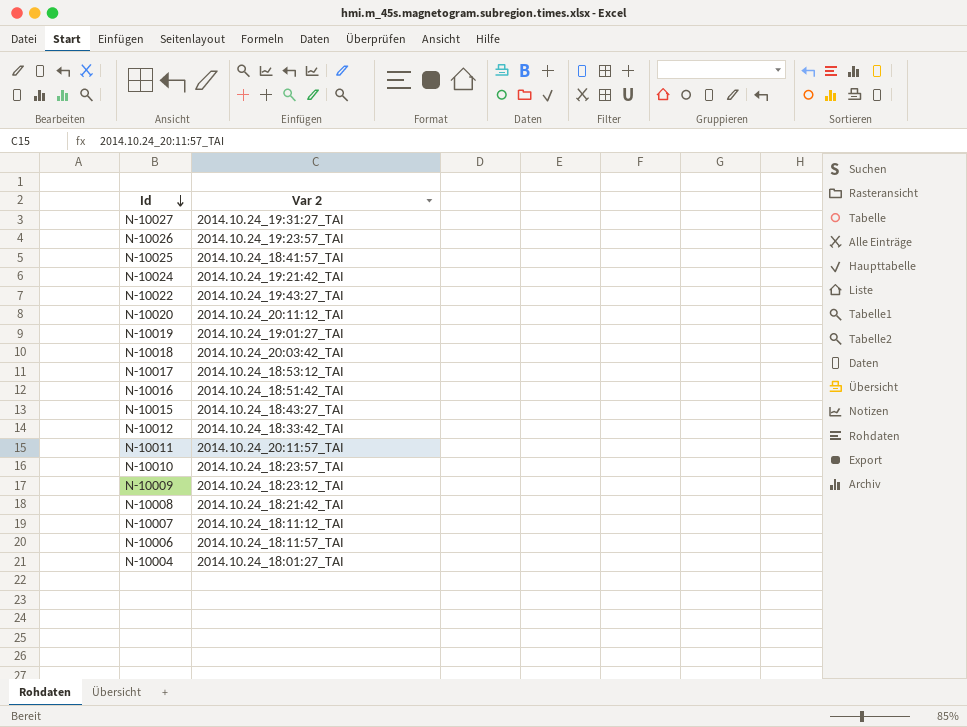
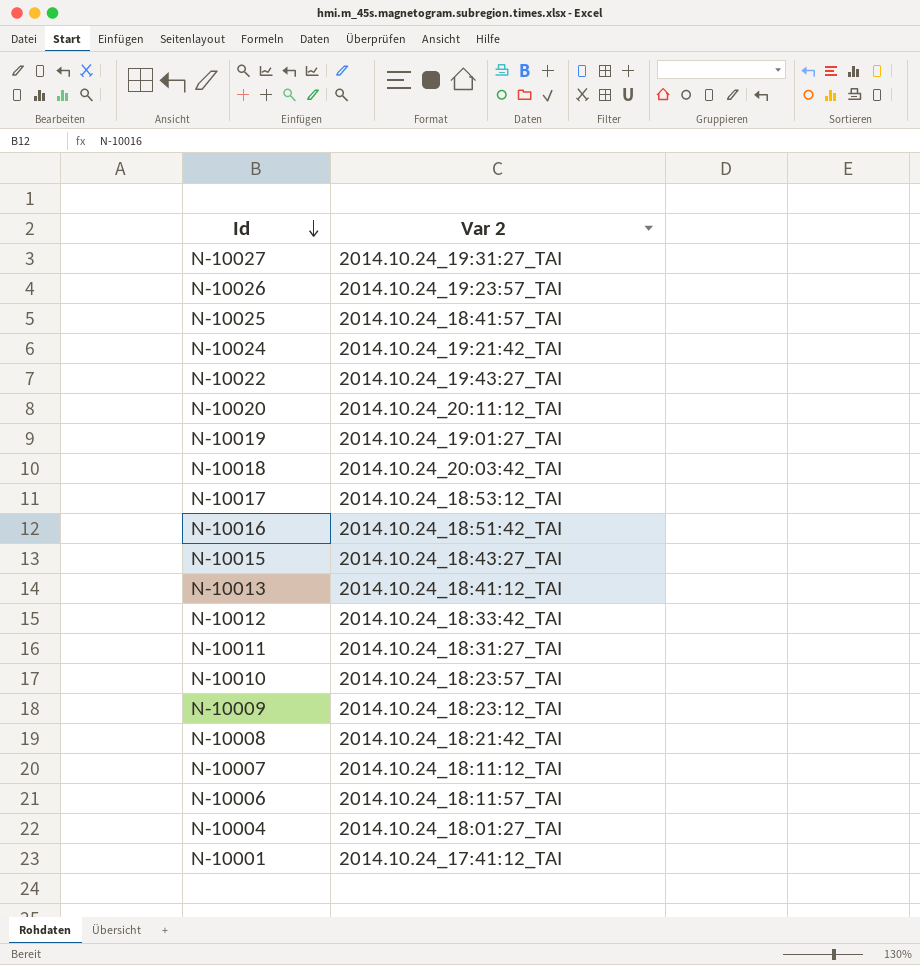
row N-10013: none -> 2014.10.24_18:41:12_TAI
N-10011 | Var 2: 2014.10.24_20:11:57_TAI -> 2014.10.24_18:31:27_TAI
row N-10001: none -> 2014.10.24_17:41:12_TAI

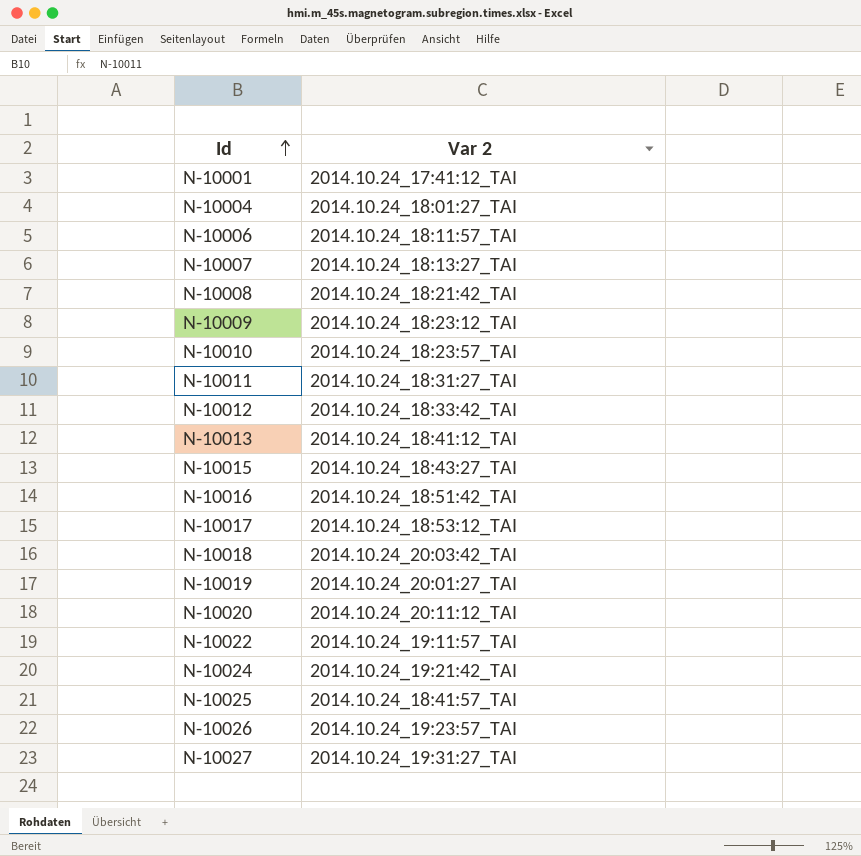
row order: Id descending -> Id ascending
N-10007 | Var 2: 2014.10.24_18:11:12_TAI -> 2014.10.24_18:13:27_TAI
N-10019 | Var 2: 2014.10.24_19:01:27_TAI -> 2014.10.24_20:01:27_TAI
N-10022 | Var 2: 2014.10.24_19:43:27_TAI -> 2014.10.24_19:11:57_TAI

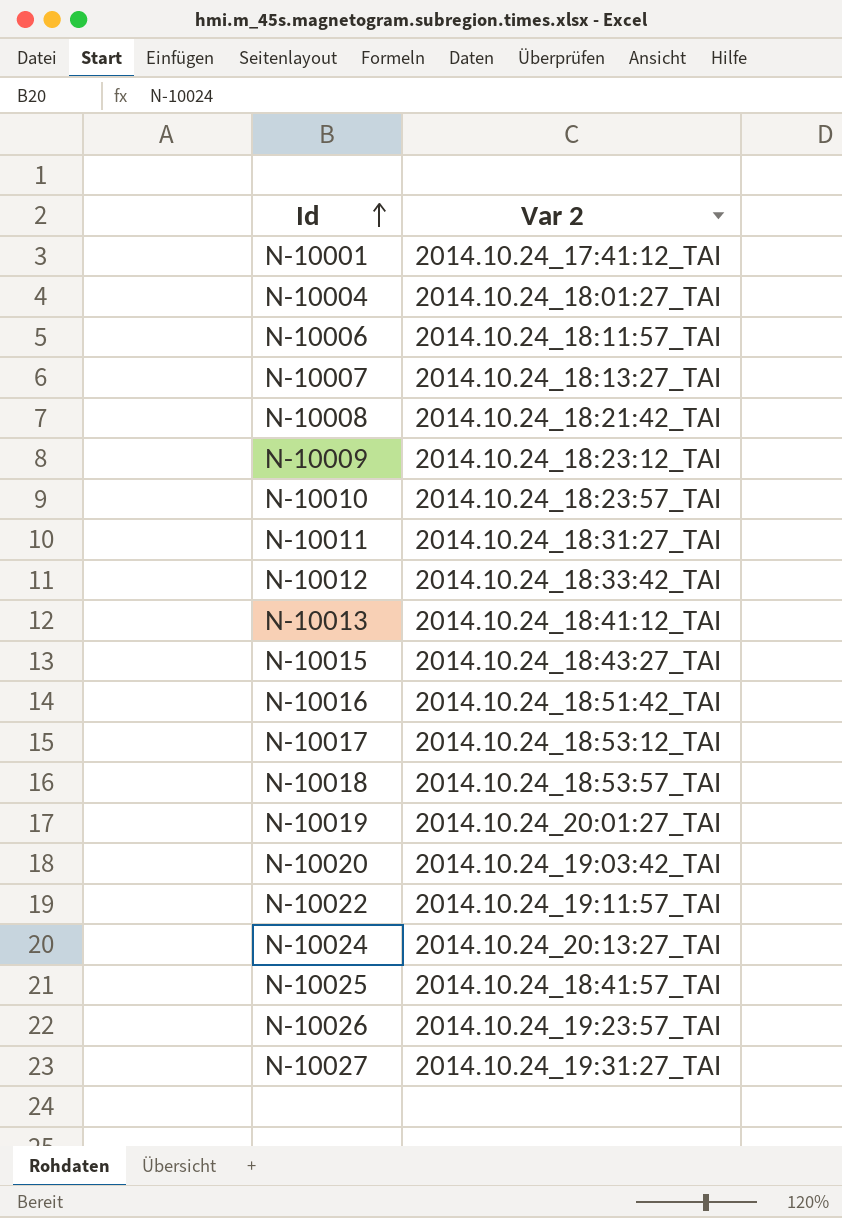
N-10018 | Var 2: 2014.10.24_20:03:42_TAI -> 2014.10.24_18:53:57_TAI
N-10020 | Var 2: 2014.10.24_20:11:12_TAI -> 2014.10.24_19:03:42_TAI
N-10024 | Var 2: 2014.10.24_19:21:42_TAI -> 2014.10.24_20:13:27_TAI

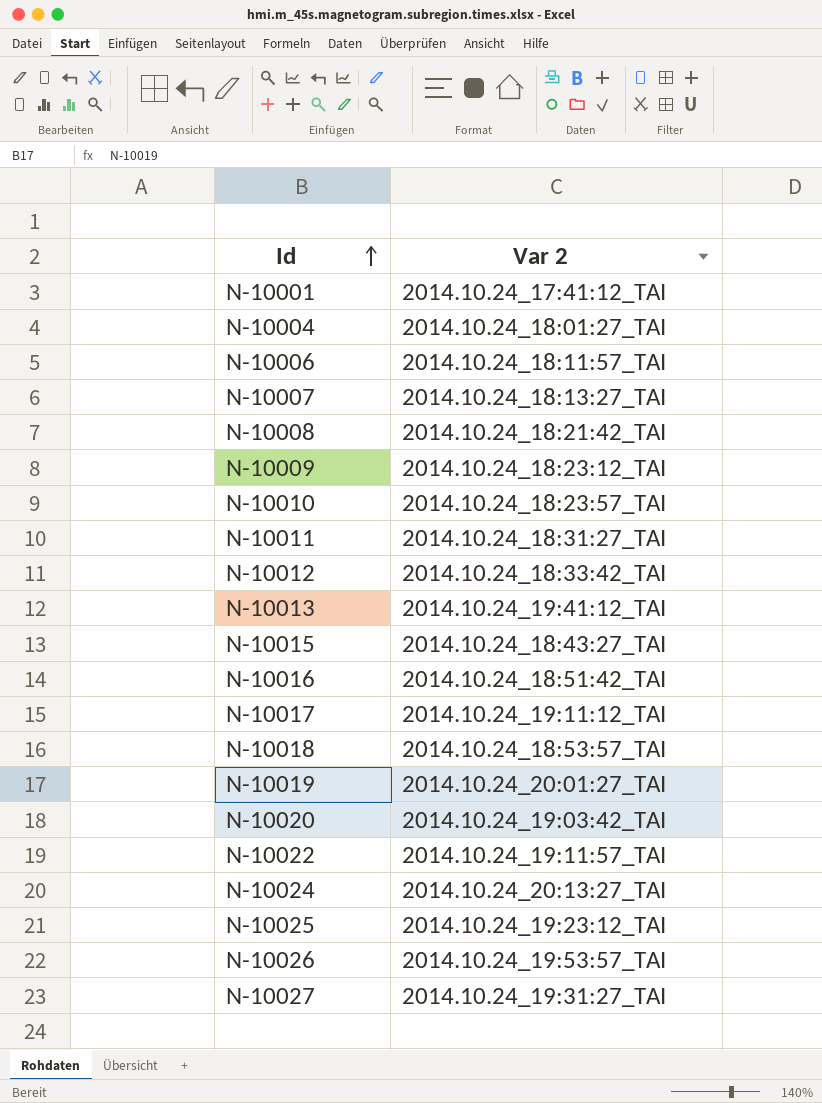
N-10013 | Var 2: 2014.10.24_18:41:12_TAI -> 2014.10.24_19:41:12_TAI
N-10017 | Var 2: 2014.10.24_18:53:12_TAI -> 2014.10.24_19:11:12_TAI
N-10025 | Var 2: 2014.10.24_18:41:57_TAI -> 2014.10.24_19:23:12_TAI
N-10026 | Var 2: 2014.10.24_19:23:57_TAI -> 2014.10.24_19:53:57_TAI

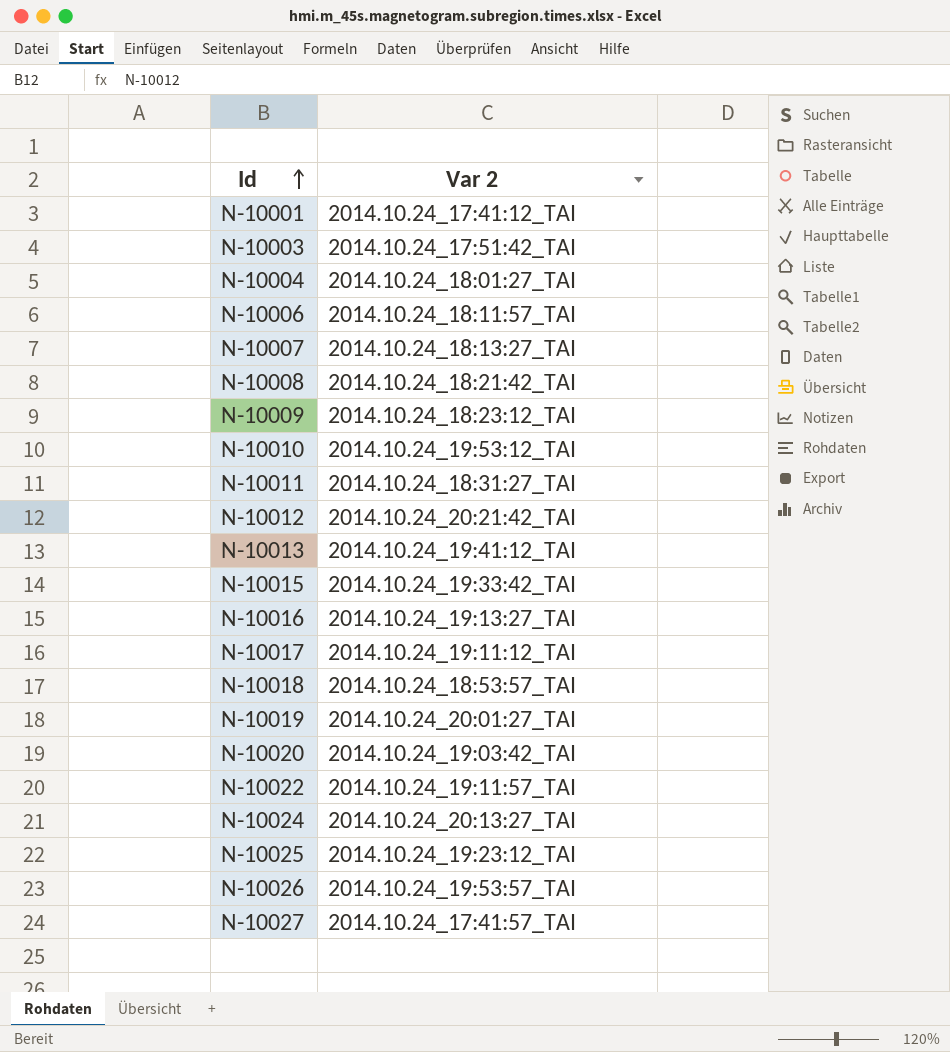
row N-10003: none -> 2014.10.24_17:51:42_TAI
N-10010 | Var 2: 2014.10.24_18:23:57_TAI -> 2014.10.24_19:53:12_TAI
N-10012 | Var 2: 2014.10.24_18:33:42_TAI -> 2014.10.24_20:21:42_TAI
N-10015 | Var 2: 2014.10.24_18:43:27_TAI -> 2014.10.24_19:33:42_TAI
N-10016 | Var 2: 2014.10.24_18:51:42_TAI -> 2014.10.24_19:13:27_TAI
N-10027 | Var 2: 2014.10.24_19:31:27_TAI -> 2014.10.24_17:41:57_TAI

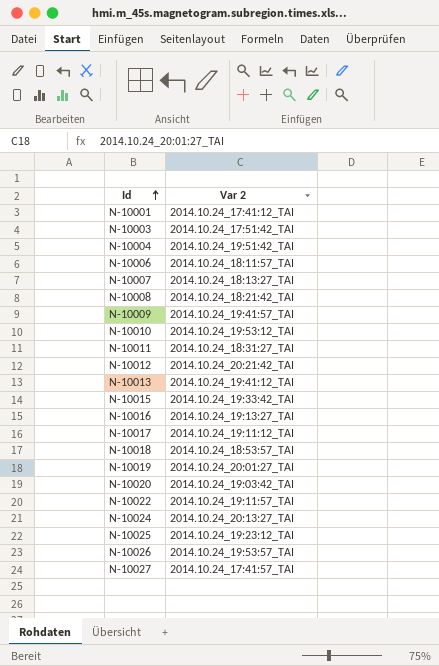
N-10004 | Var 2: 2014.10.24_18:01:27_TAI -> 2014.10.24_19:51:42_TAI
N-10009 | Var 2: 2014.10.24_18:23:12_TAI -> 2014.10.24_19:41:57_TAI

